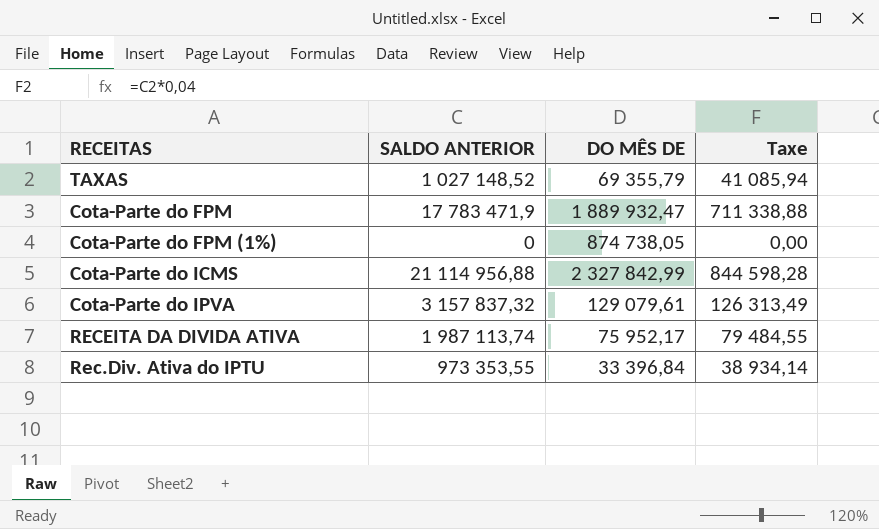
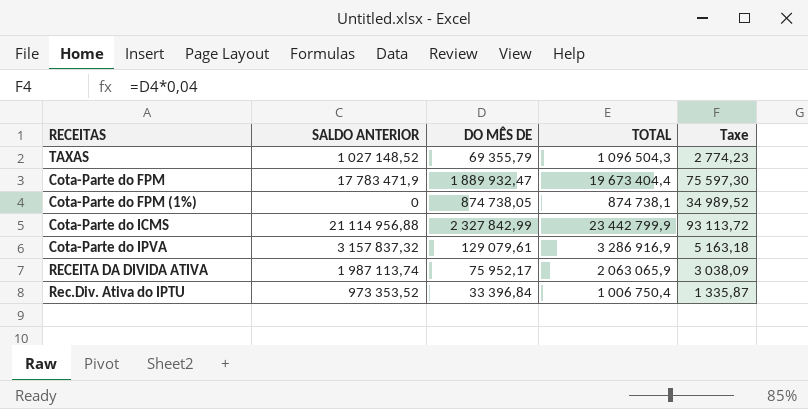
column TOTAL | formula: none -> [SALDO ANTERIOR] + [DO MÊS DE]
column Taxe | formula: [SALDO ANTERIOR] * 0,04 -> [DO MÊS DE] * 0,04
Rec.Div. Ativa do IPTU | SALDO ANTERIOR: 973 353,55 -> 973 353,52

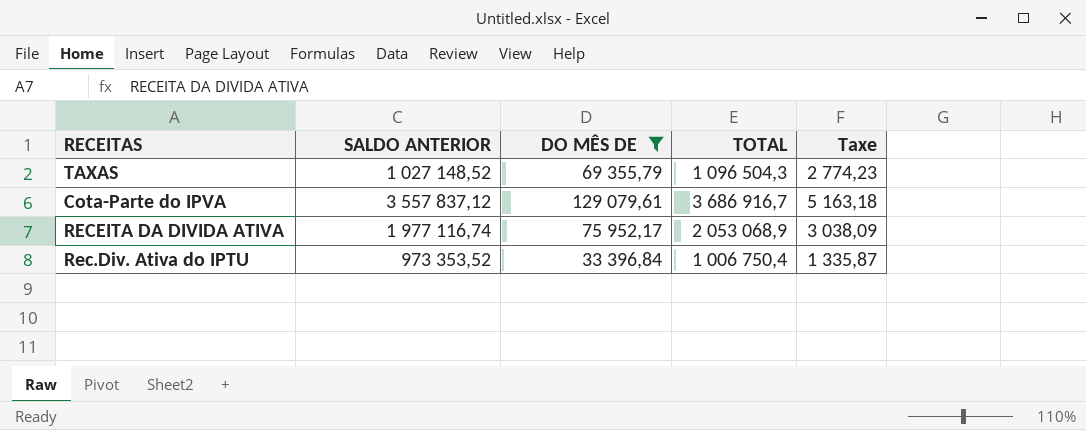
filter: none -> DO MÊS DE <= 129 079,61
Cota-Parte do IPVA | SALDO ANTERIOR: 3 157 837,32 -> 3 557 837,12
Cota-Parte do IPVA | TOTAL: 3 286 916,9 -> 3 686 916,7
RECEITA DA DIVIDA ATIVA | SALDO ANTERIOR: 1 987 113,74 -> 1 977 116,74
RECEITA DA DIVIDA ATIVA | TOTAL: 2 063 065,9 -> 2 053 068,9

